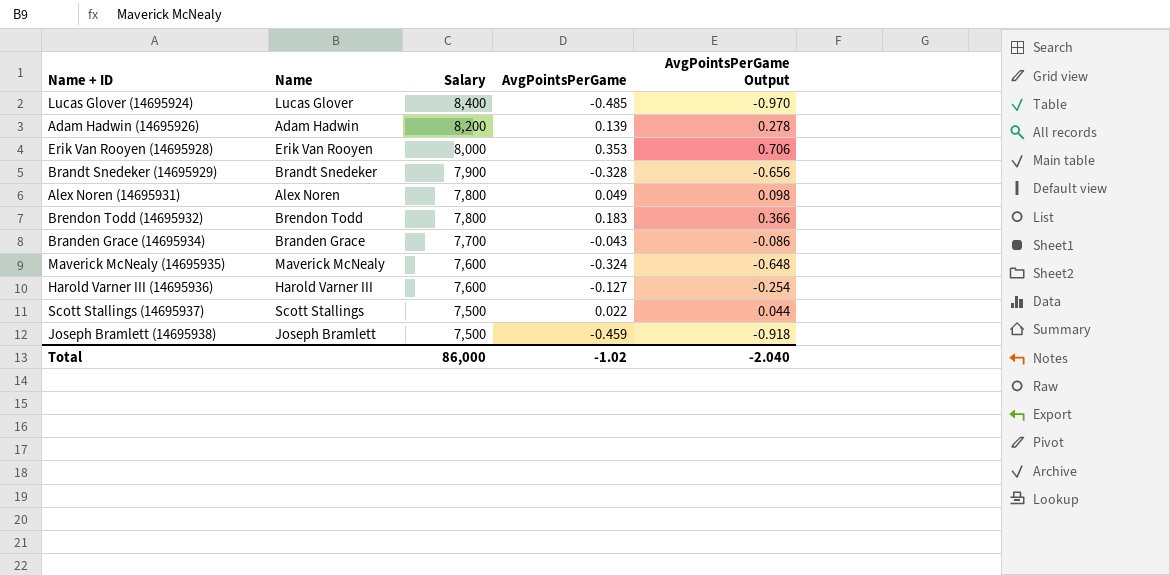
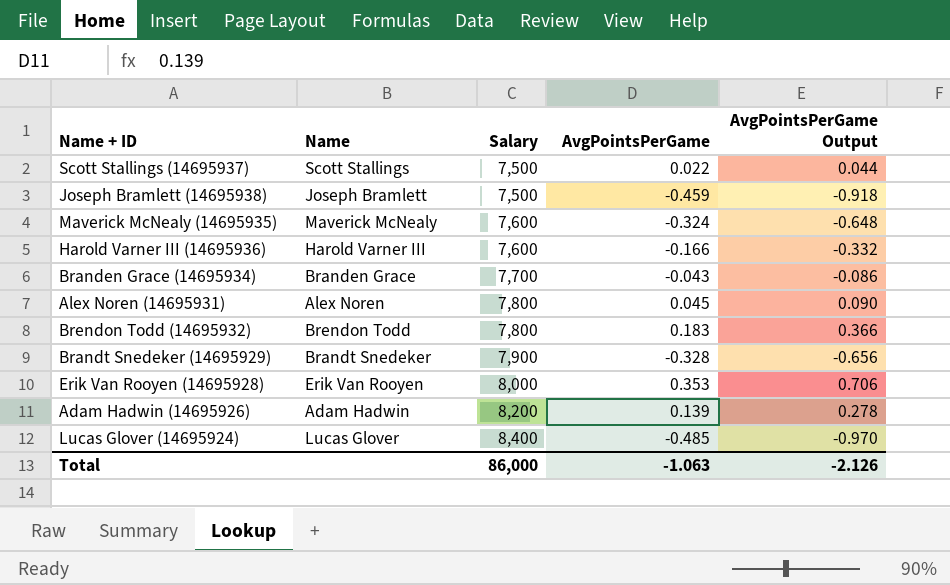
row order: Salary descending -> Salary ascending
Harold Varner III (14695936) | AvgPointsPerGame: -0.127 -> -0.166
Harold Varner III (14695936) | AvgPointsPerGame Output: -0.254 -> -0.332
Alex Noren (14695931) | AvgPointsPerGame: 0.049 -> 0.045
Alex Noren (14695931) | AvgPointsPerGame Output: 0.098 -> 0.090
Total | AvgPointsPerGame: -1.02 -> -1.063
Total | AvgPointsPerGame Output: -2.040 -> -2.126

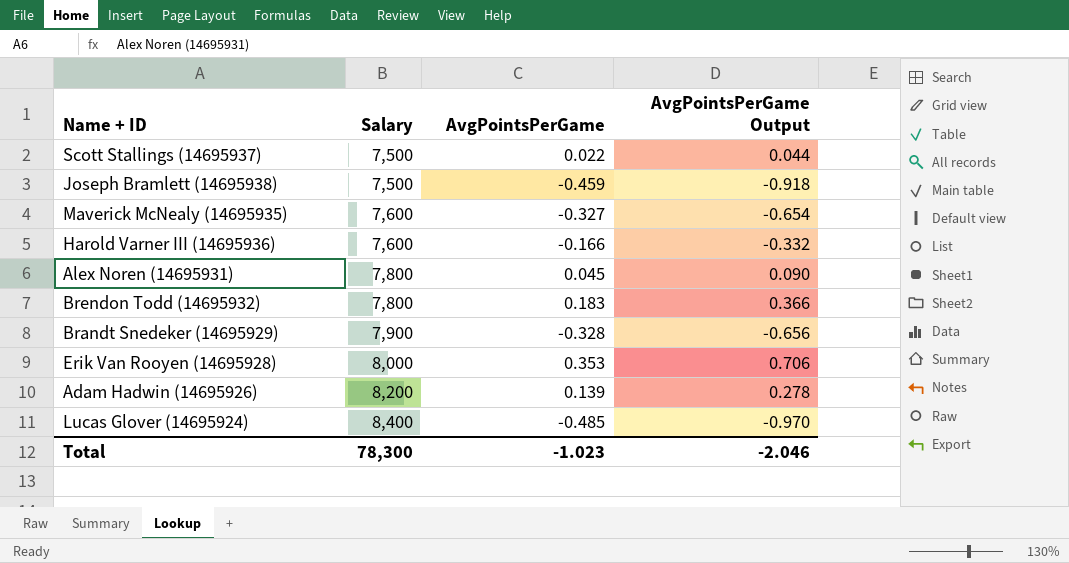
column Name | position: 2 -> none
row Branden Grace (14695934): Branden Grace | 7,700 | -0.043 | -0.086 -> none
Maverick McNealy (14695935) | AvgPointsPerGame: -0.324 -> -0.327
Maverick McNealy (14695935) | AvgPointsPerGame Output: -0.648 -> -0.654
Total | Salary: 86,000 -> 78,300
Total | AvgPointsPerGame: -1.063 -> -1.023
Total | AvgPointsPerGame Output: -2.126 -> -2.046

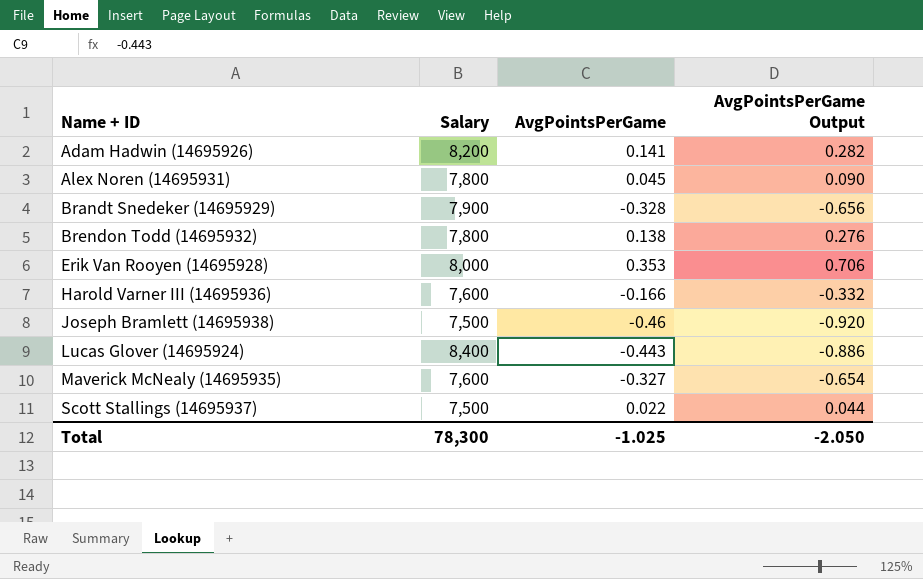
row order: Salary ascending -> Name + ID ascending
Adam Hadwin (14695926) | AvgPointsPerGame: 0.139 -> 0.141
Adam Hadwin (14695926) | AvgPointsPerGame Output: 0.278 -> 0.282
Brendon Todd (14695932) | AvgPointsPerGame: 0.183 -> 0.138
Brendon Todd (14695932) | AvgPointsPerGame Output: 0.366 -> 0.276
Joseph Bramlett (14695938) | AvgPointsPerGame: -0.459 -> -0.46
Joseph Bramlett (14695938) | AvgPointsPerGame Output: -0.918 -> -0.920
Lucas Glover (14695924) | AvgPointsPerGame: -0.485 -> -0.443
Lucas Glover (14695924) | AvgPointsPerGame Output: -0.970 -> -0.886
Total | AvgPointsPerGame: -1.023 -> -1.025
Total | AvgPointsPerGame Output: -2.046 -> -2.050

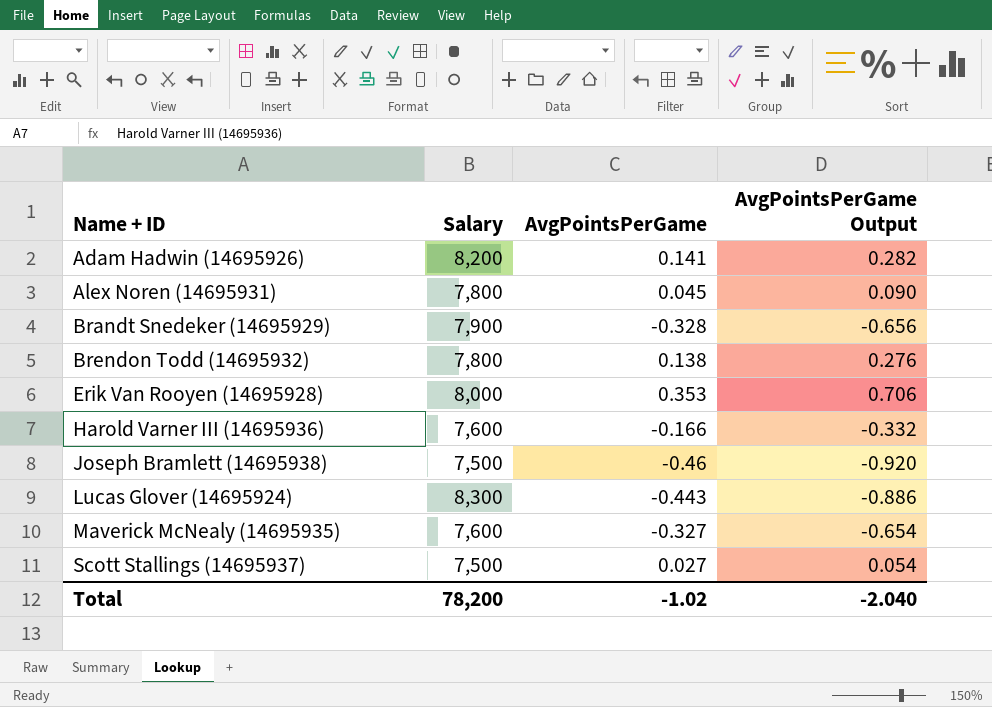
Lucas Glover (14695924) | Salary: 8,400 -> 8,300
Scott Stallings (14695937) | AvgPointsPerGame: 0.022 -> 0.027
Scott Stallings (14695937) | AvgPointsPerGame Output: 0.044 -> 0.054
Total | Salary: 78,300 -> 78,200
Total | AvgPointsPerGame: -1.025 -> -1.02
Total | AvgPointsPerGame Output: -2.050 -> -2.040

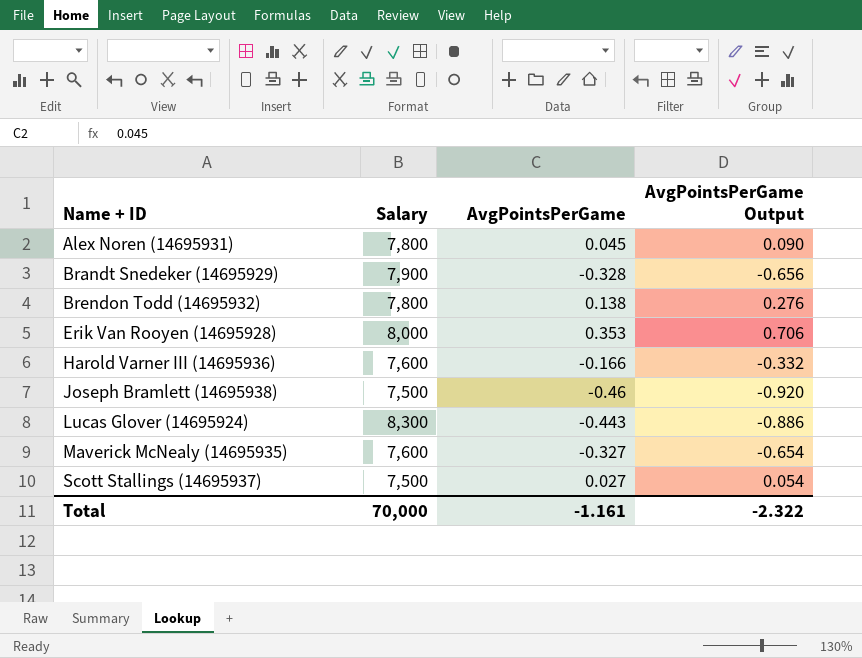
row Adam Hadwin (14695926): 8,200 | 0.141 | 0.282 -> none
Total | Salary: 78,200 -> 70,000
Total | AvgPointsPerGame: -1.02 -> -1.161
Total | AvgPointsPerGame Output: -2.040 -> -2.322

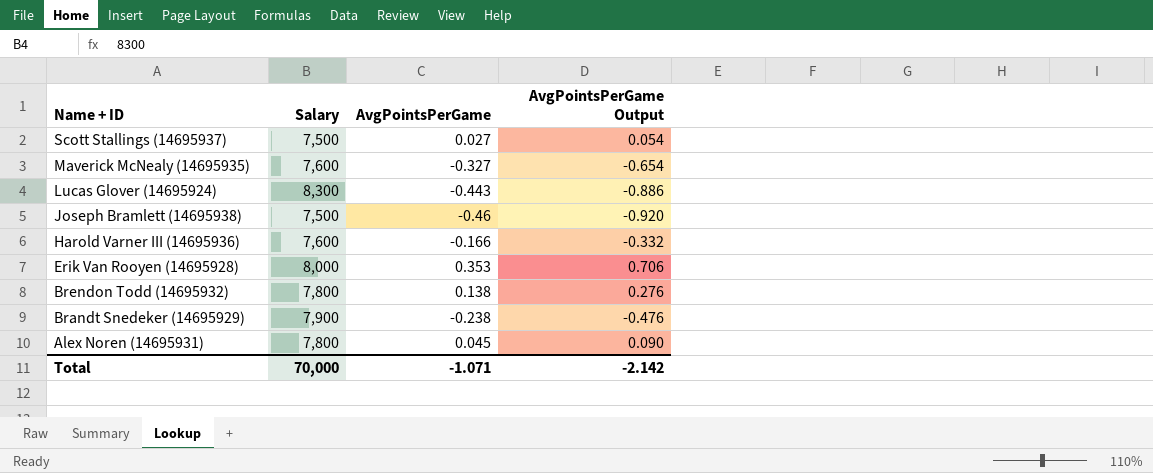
row order: Name + ID ascending -> Name + ID descending
Brandt Snedeker (14695929) | AvgPointsPerGame: -0.328 -> -0.238
Brandt Snedeker (14695929) | AvgPointsPerGame Output: -0.656 -> -0.476
Total | AvgPointsPerGame: -1.161 -> -1.071
Total | AvgPointsPerGame Output: -2.322 -> -2.142

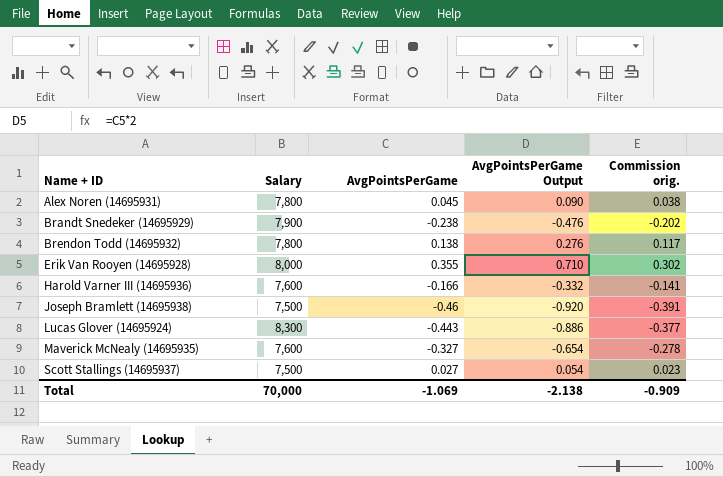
row order: Name + ID descending -> Name + ID ascending
column Commission orig. | formula: none -> [AvgPointsPerGame] * 0.85
Erik Van Rooyen (14695928) | AvgPointsPerGame: 0.353 -> 0.355
Erik Van Rooyen (14695928) | AvgPointsPerGame Output: 0.706 -> 0.710
Total | AvgPointsPerGame: -1.071 -> -1.069
Total | AvgPointsPerGame Output: -2.142 -> -2.138

